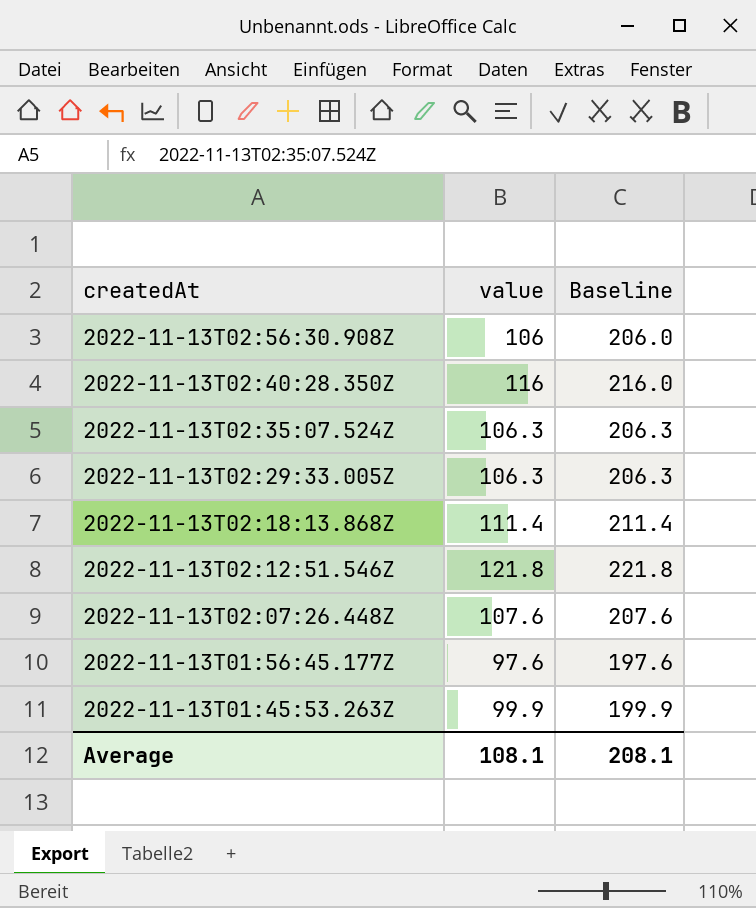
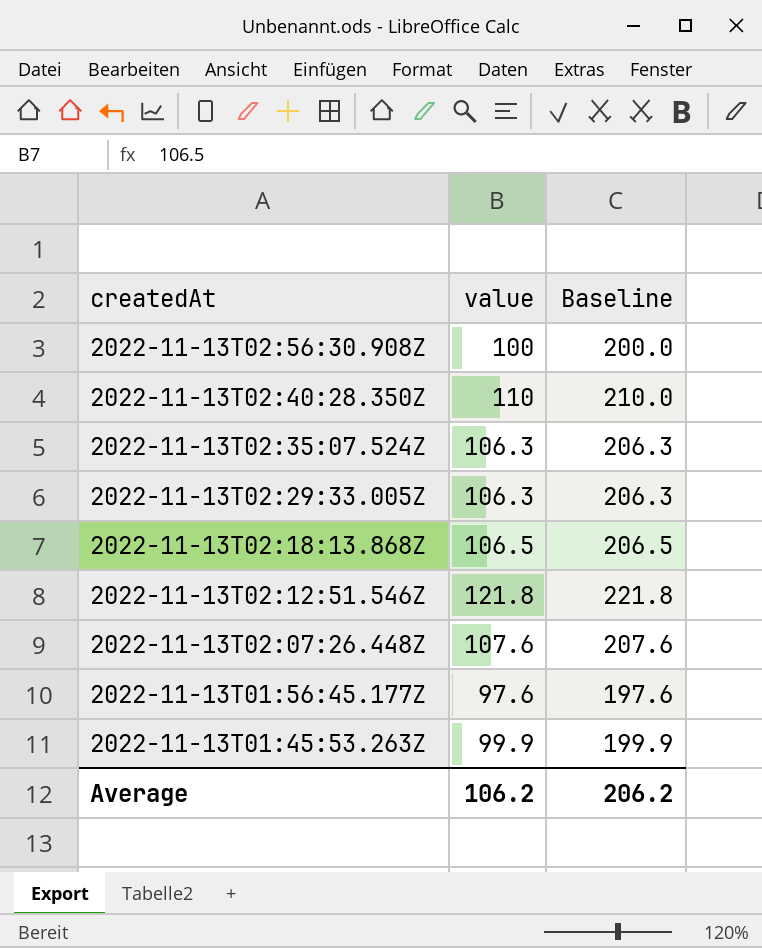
2022-11-13T02:56:30.908Z | value: 106 -> 100
2022-11-13T02:56:30.908Z | Baseline: 206.0 -> 200.0
2022-11-13T02:40:28.350Z | value: 116 -> 110
2022-11-13T02:40:28.350Z | Baseline: 216.0 -> 210.0
2022-11-13T02:18:13.868Z | value: 111.4 -> 106.5
2022-11-13T02:18:13.868Z | Baseline: 211.4 -> 206.5
Average | value: 108.1 -> 106.2
Average | Baseline: 208.1 -> 206.2

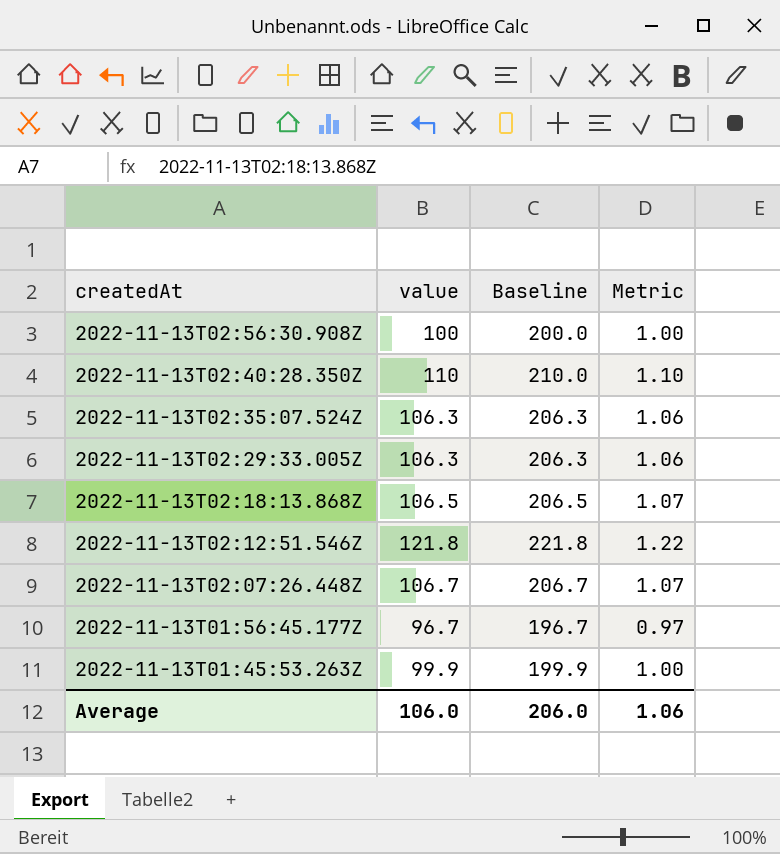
column Metric | formula: none -> [value] * 0.01
2022-11-13T02:07:26.448Z | value: 107.6 -> 106.7
2022-11-13T02:07:26.448Z | Baseline: 207.6 -> 206.7
2022-11-13T01:56:45.177Z | value: 97.6 -> 96.7
2022-11-13T01:56:45.177Z | Baseline: 197.6 -> 196.7
Average | value: 106.2 -> 106.0
Average | Baseline: 206.2 -> 206.0

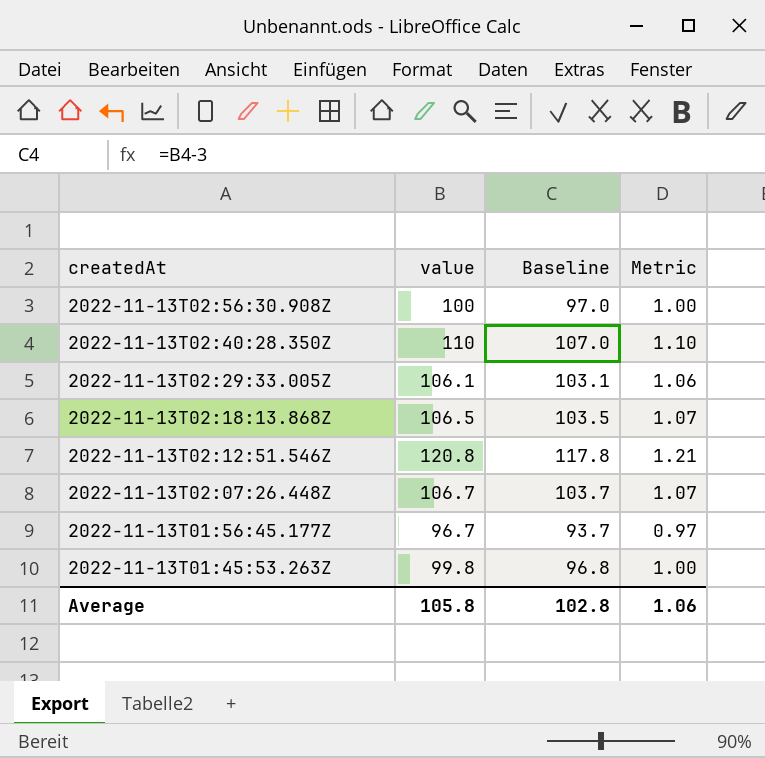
column Baseline | formula: [value] + 100 -> [value] - 3
row 2022-11-13T02:35:07.524Z: 106.3 | 206.3 | 1.06 -> none
2022-11-13T02:29:33.005Z | value: 106.3 -> 106.1
2022-11-13T02:12:51.546Z | value: 121.8 -> 120.8
2022-11-13T02:12:51.546Z | Metric: 1.22 -> 1.21
2022-11-13T01:45:53.263Z | value: 99.9 -> 99.8
Average | value: 106.0 -> 105.8
Average | Baseline: 206.0 -> 102.8

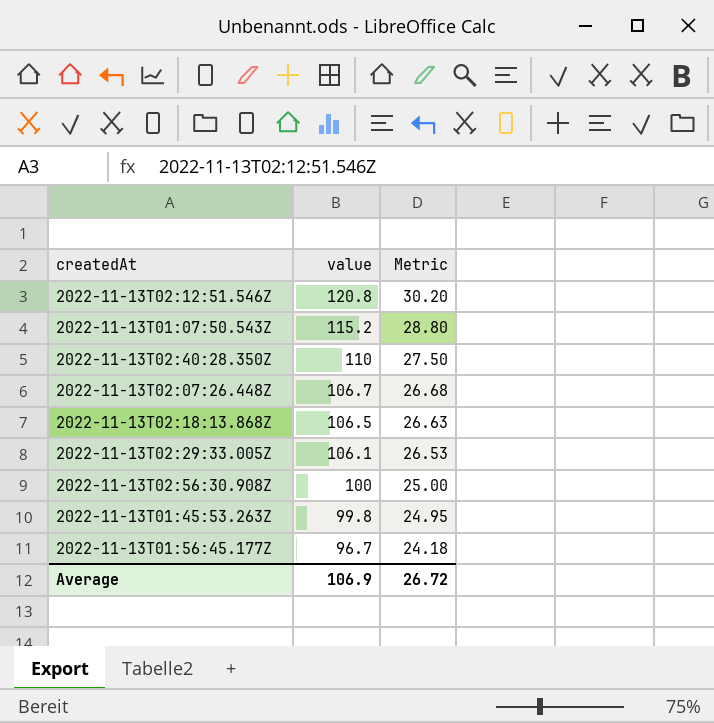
row order: createdAt descending -> value descending
column Baseline | formula: [value] - 3 -> none
column Metric | formula: [value] * 0.01 -> [value] * 0.25
row 2022-11-13T01:07:50.543Z: none -> 115.2 | 28.80
Average | value: 105.8 -> 106.9
Average | Metric: 1.06 -> 26.72

